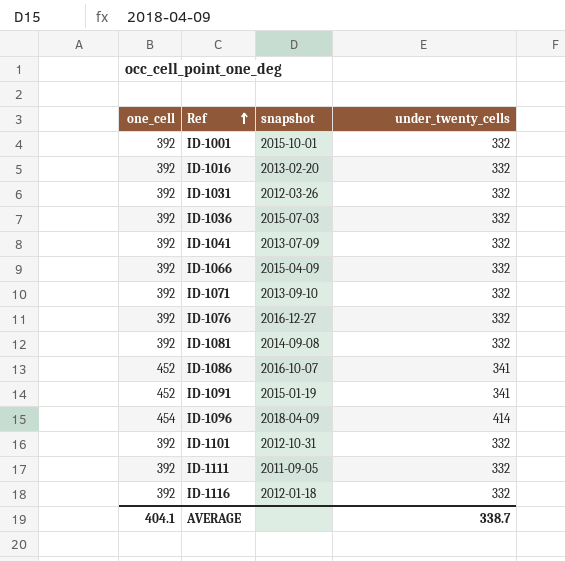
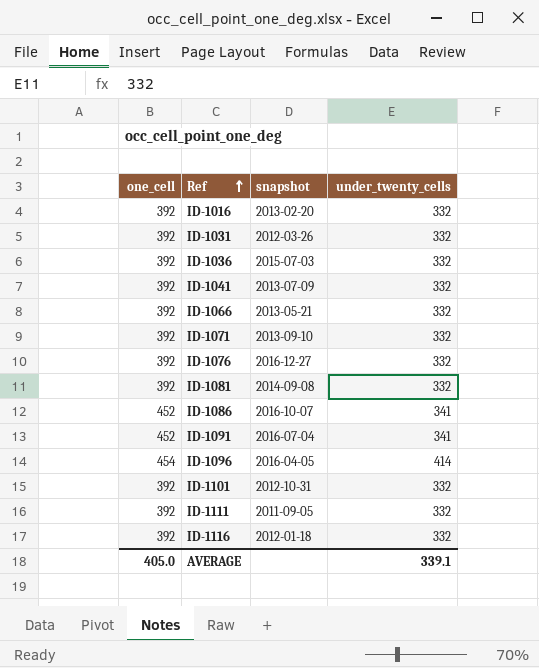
row ID-1001: 392 | 2015-10-01 | 332 -> none
ID-1066 | snapshot: 2015-04-09 -> 2013-05-21
ID-1091 | snapshot: 2015-01-19 -> 2016-07-04
ID-1096 | snapshot: 2018-04-09 -> 2016-04-05
AVERAGE | one_cell: 404.1 -> 405.0
AVERAGE | under_twenty_cells: 338.7 -> 339.1

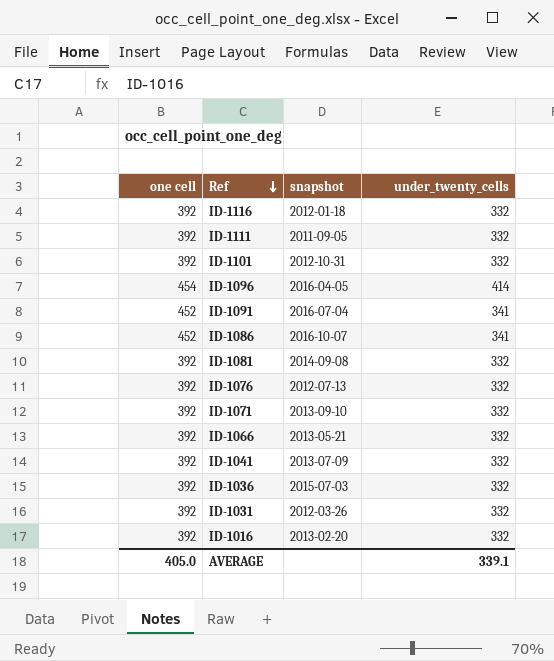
row order: Ref ascending -> Ref descending
column name: one_cell -> one cell
ID-1076 | snapshot: 2016-12-27 -> 2012-07-13

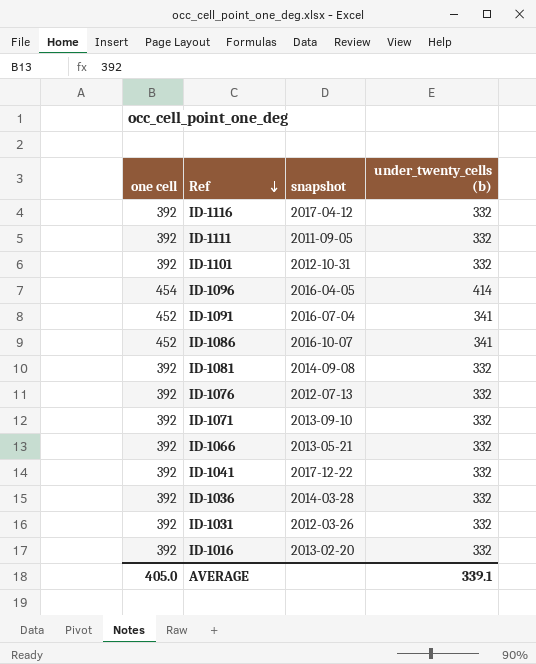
column name: under_twenty_cells -> under_twenty_cells (b)
ID-1116 | snapshot: 2012-01-18 -> 2017-04-12
ID-1041 | snapshot: 2013-07-09 -> 2017-12-22
ID-1036 | snapshot: 2015-07-03 -> 2014-03-28

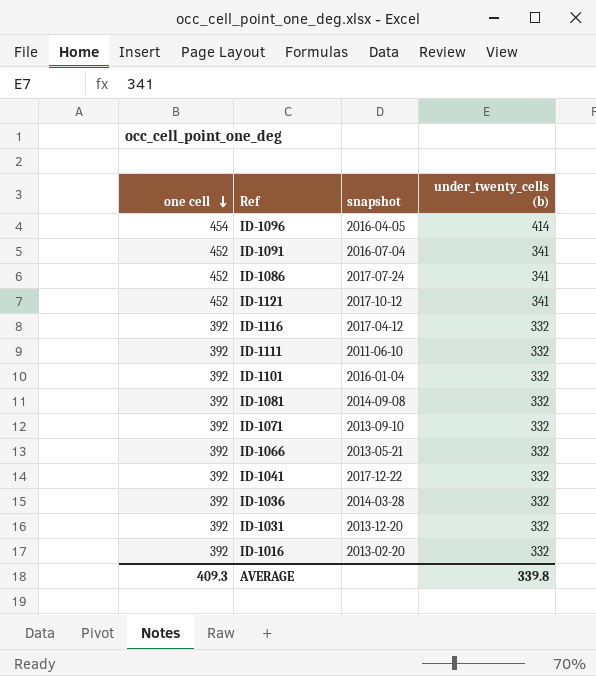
row order: Ref descending -> one cell descending
row ID-1076: 392 | 2012-07-13 | 332 -> none
ID-1086 | snapshot: 2016-10-07 -> 2017-07-24
row ID-1121: none -> 452 | 2017-10-12 | 341
ID-1111 | snapshot: 2011-09-05 -> 2011-06-10
ID-1101 | snapshot: 2012-10-31 -> 2016-01-04
ID-1031 | snapshot: 2012-03-26 -> 2013-12-20
AVERAGE | one cell: 405.0 -> 409.3
AVERAGE | under_twenty_cells (b): 339.1 -> 339.8

